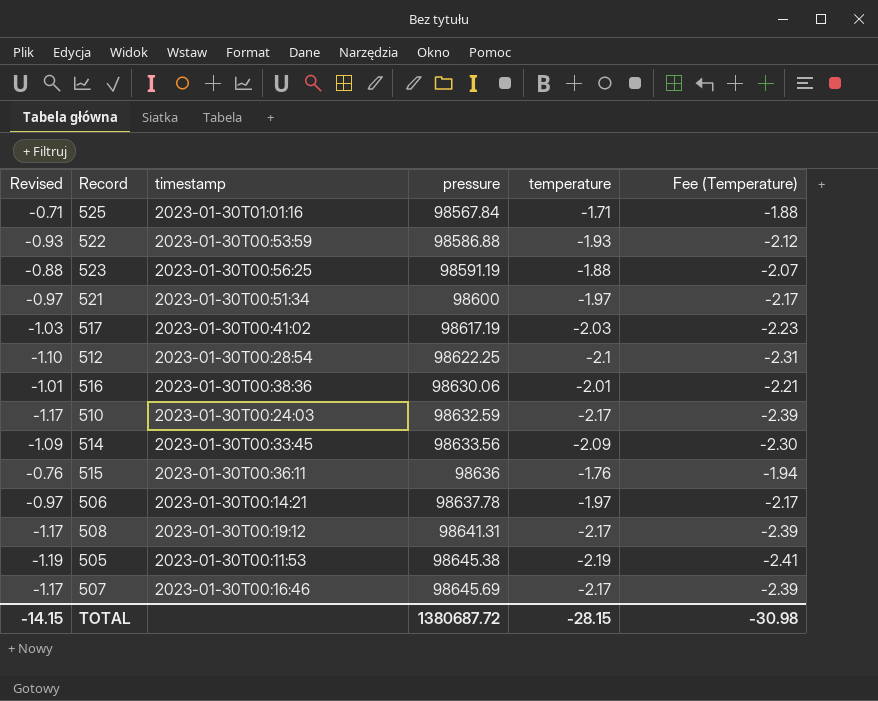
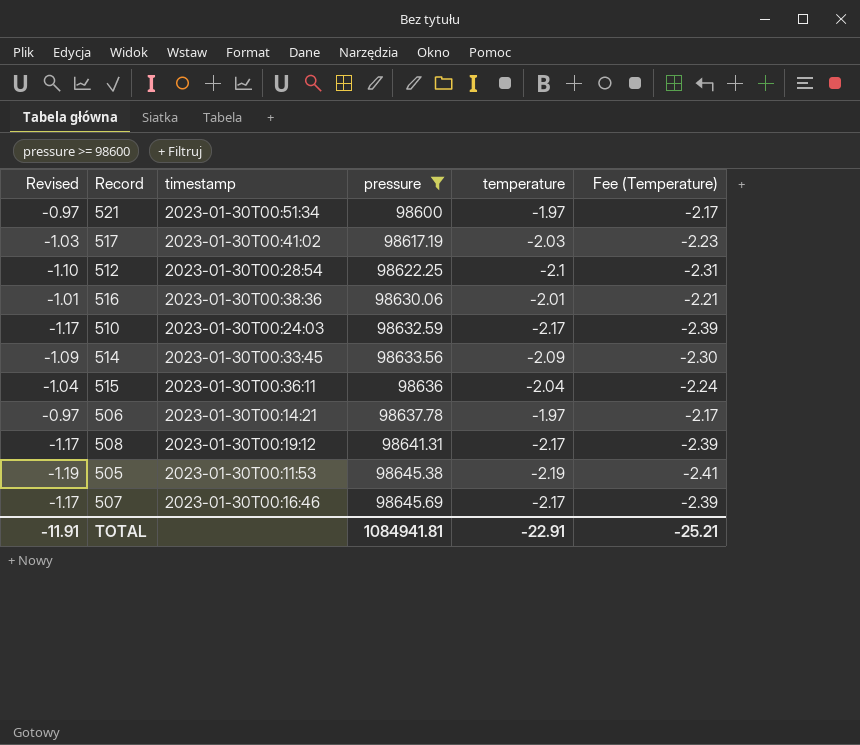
filter: none -> pressure >= 98600
515 | Revised: -0.76 -> -1.04
515 | temperature: -1.76 -> -2.04
515 | Fee (Temperature): -1.94 -> -2.24
TOTAL | Revised: -14.15 -> -11.91
TOTAL | pressure: 1380687.72 -> 1084941.81
TOTAL | temperature: -28.15 -> -22.91
TOTAL | Fee (Temperature): -30.98 -> -25.21

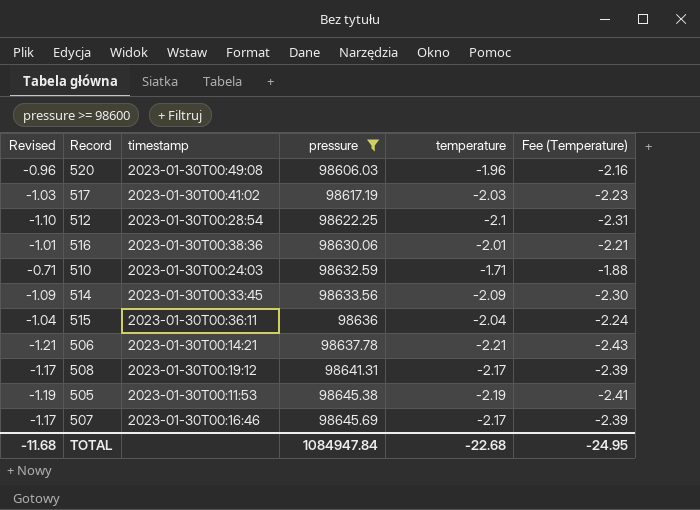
row 521: -0.97 | 2023-01-30T00:51:34 | 98600 | -1.97 | -2.17 -> none
row 520: none -> -0.96 | 2023-01-30T00:49:08 | 98606.03 | -1.96 | -2.16
510 | Revised: -1.17 -> -0.71
510 | temperature: -2.17 -> -1.71
510 | Fee (Temperature): -2.39 -> -1.88
506 | Revised: -0.97 -> -1.21
506 | temperature: -1.97 -> -2.21
506 | Fee (Temperature): -2.17 -> -2.43
TOTAL | Revised: -11.91 -> -11.68
TOTAL | pressure: 1084941.81 -> 1084947.84
TOTAL | temperature: -22.91 -> -22.68
TOTAL | Fee (Temperature): -25.21 -> -24.95

